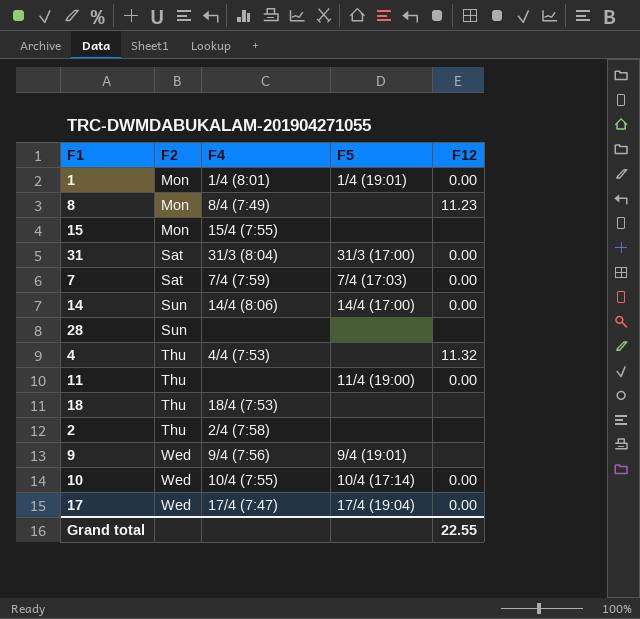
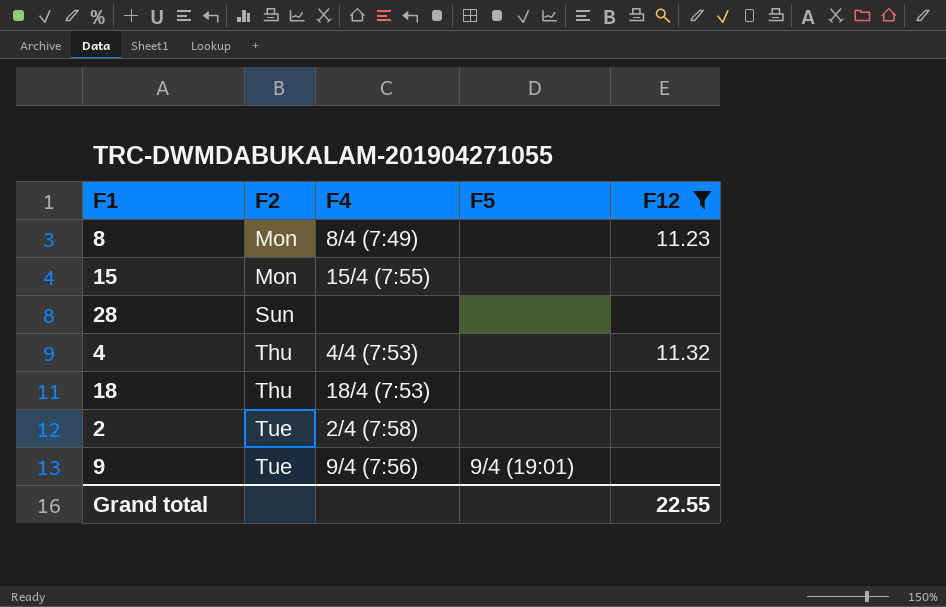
filter: none -> F12 != 0.00
2 | F2: Thu -> Tue
9 | F2: Wed -> Tue

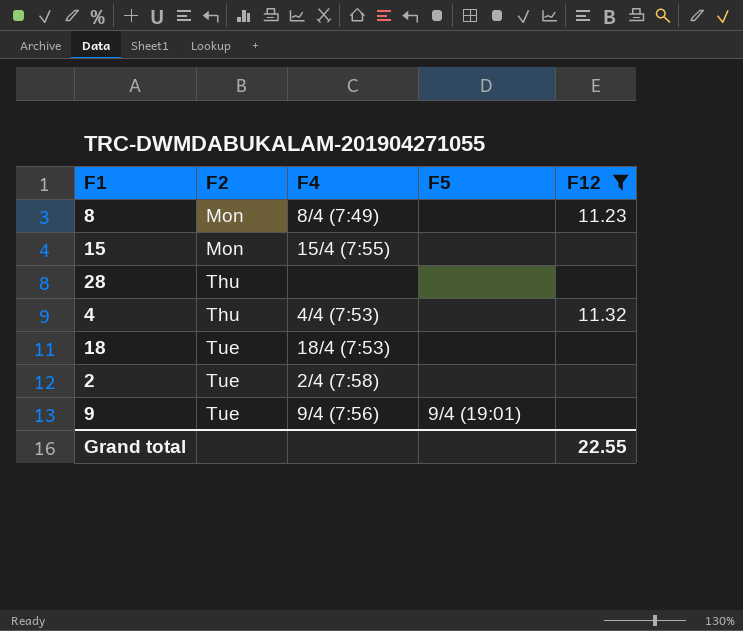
28 | F2: Sun -> Thu
18 | F2: Thu -> Tue

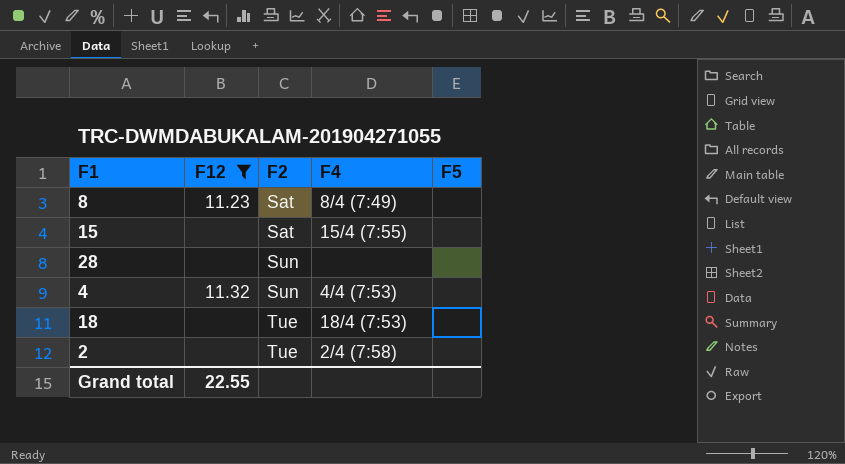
column F12 | position: 5 -> 2
row 9: Tue | 9/4 (7:56) | 9/4 (19:01) | none -> none
8 | F2: Mon -> Sat
15 | F2: Mon -> Sat
28 | F2: Thu -> Sun
4 | F2: Thu -> Sun

